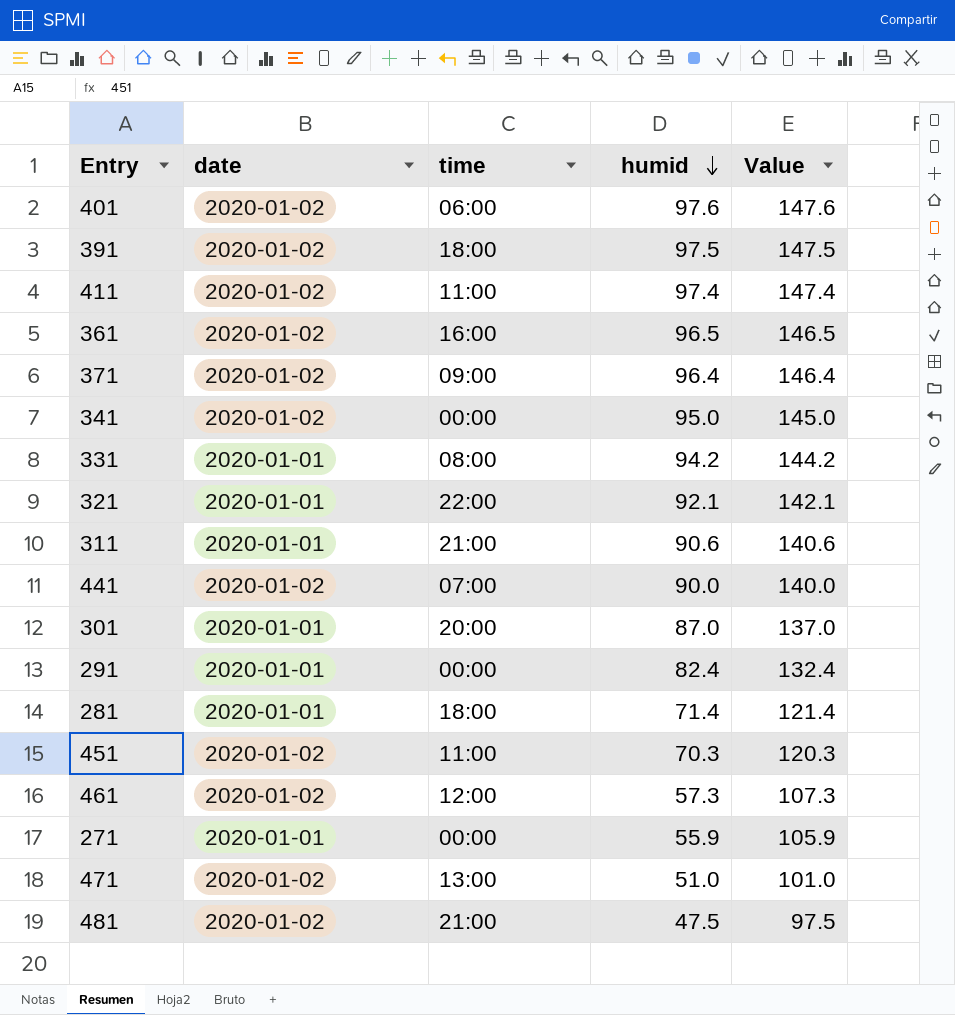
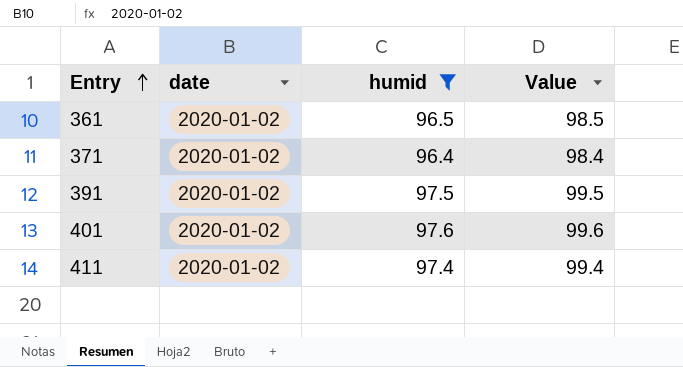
filter: none -> humid >= 96.4
row order: humid descending -> Entry ascending
column time | position: 3 -> none
column Value | formula: [humid] + 50 -> [humid] + 2

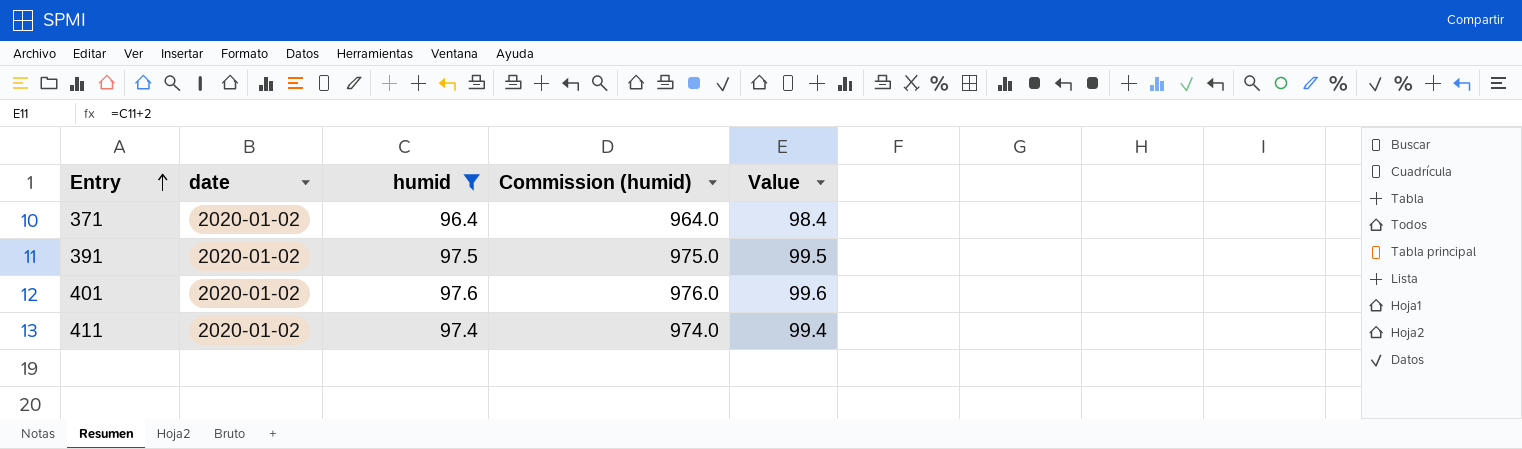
column Commission (humid) | formula: none -> [humid] * 10
row 361: 2020-01-02 | 96.5 | 98.5 -> none

